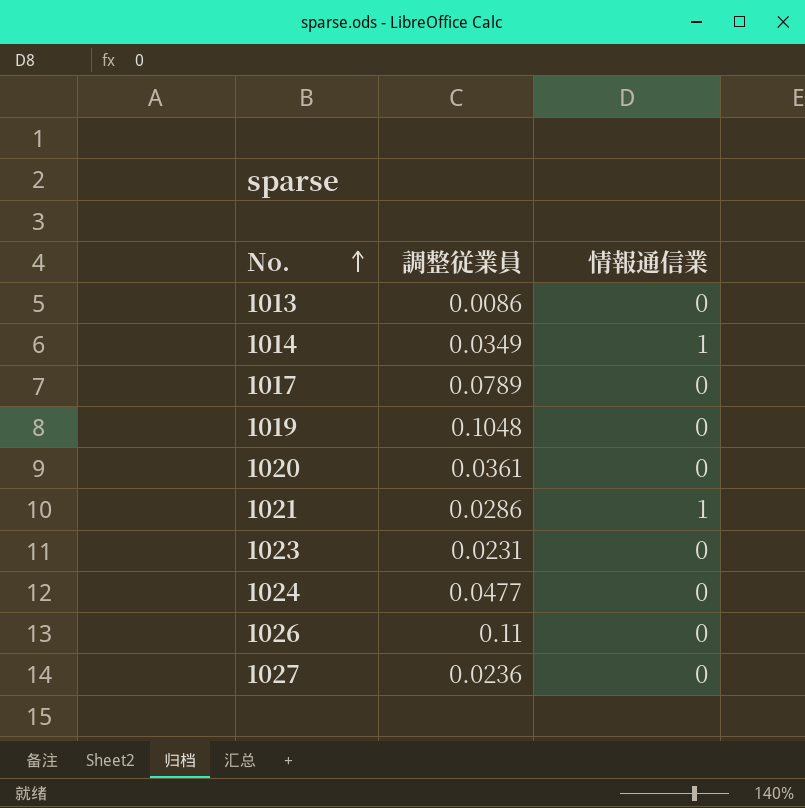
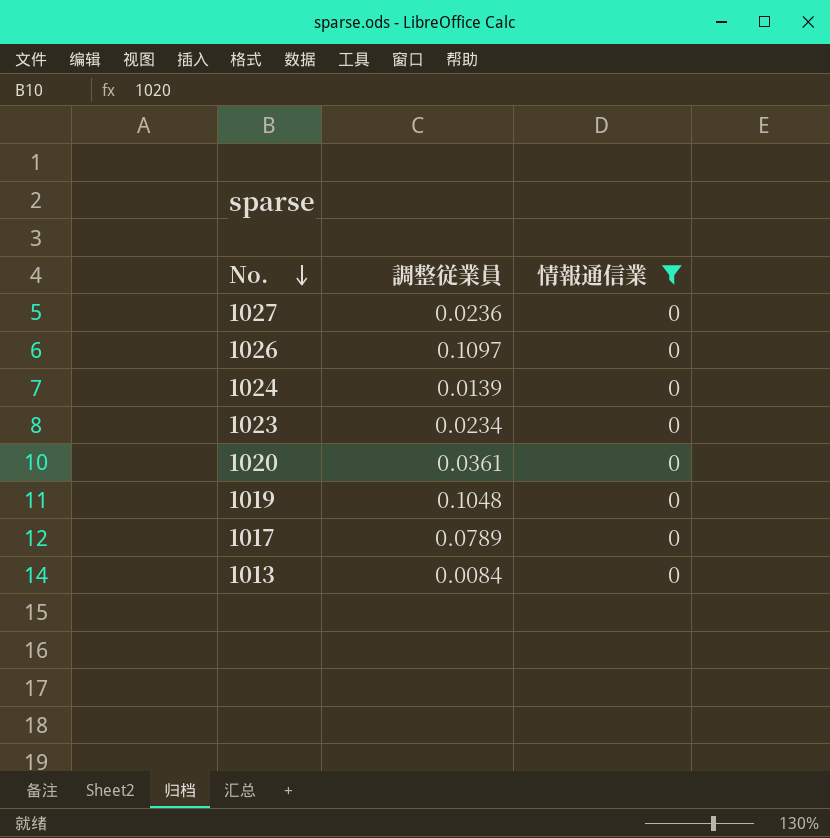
filter: none -> 情報通信業 = 0
row order: No. ascending -> No. descending
1026 | 調整従業員: 0.11 -> 0.1097
1024 | 調整従業員: 0.0477 -> 0.0139
1023 | 調整従業員: 0.0231 -> 0.0234
1013 | 調整従業員: 0.0086 -> 0.0084

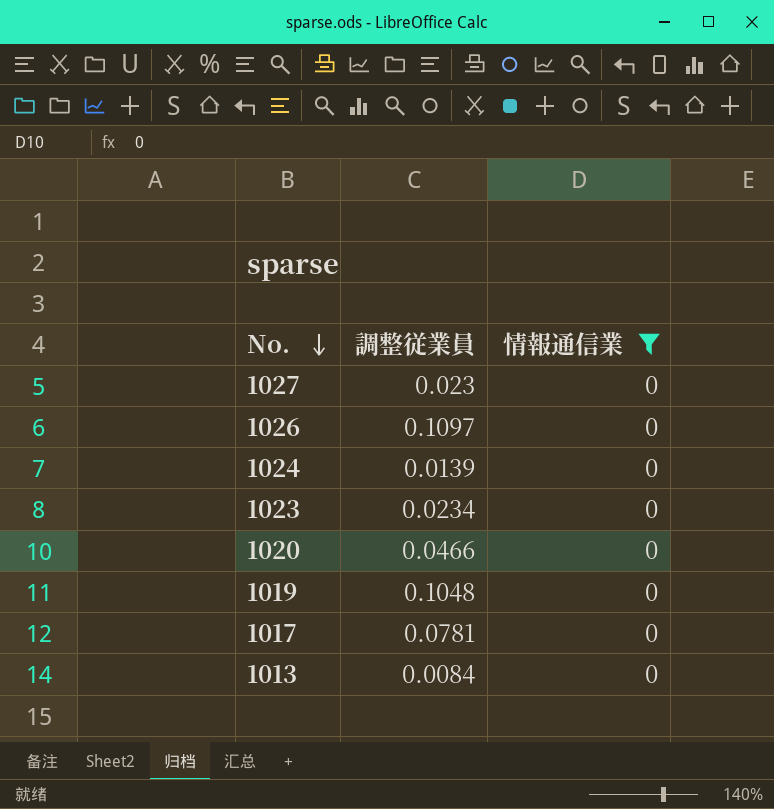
1027 | 調整従業員: 0.0236 -> 0.023
1020 | 調整従業員: 0.0361 -> 0.0466
1017 | 調整従業員: 0.0789 -> 0.0781

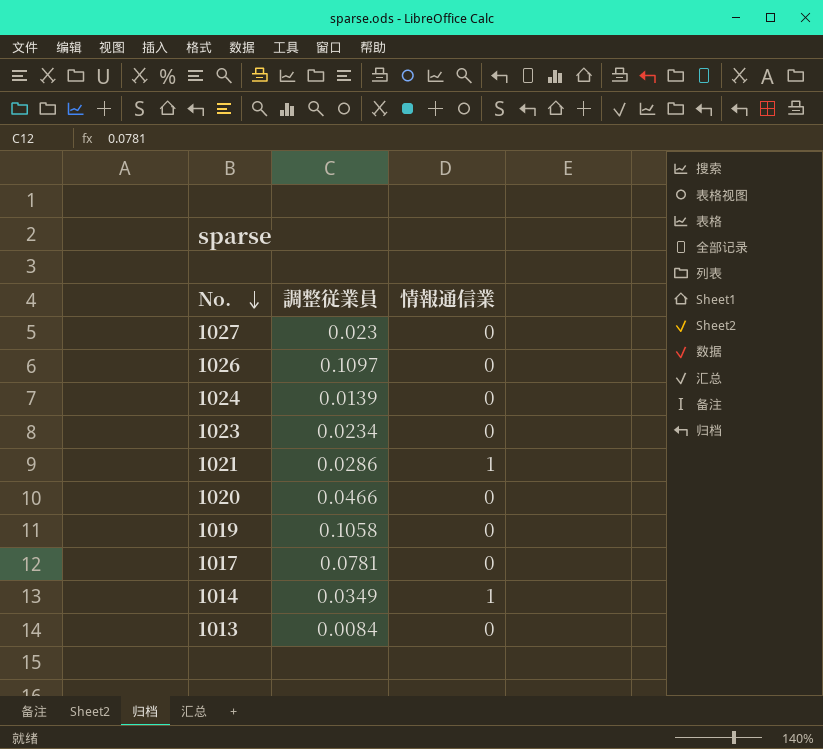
filter: 情報通信業 = 0 -> none
1019 | 調整従業員: 0.1048 -> 0.1058

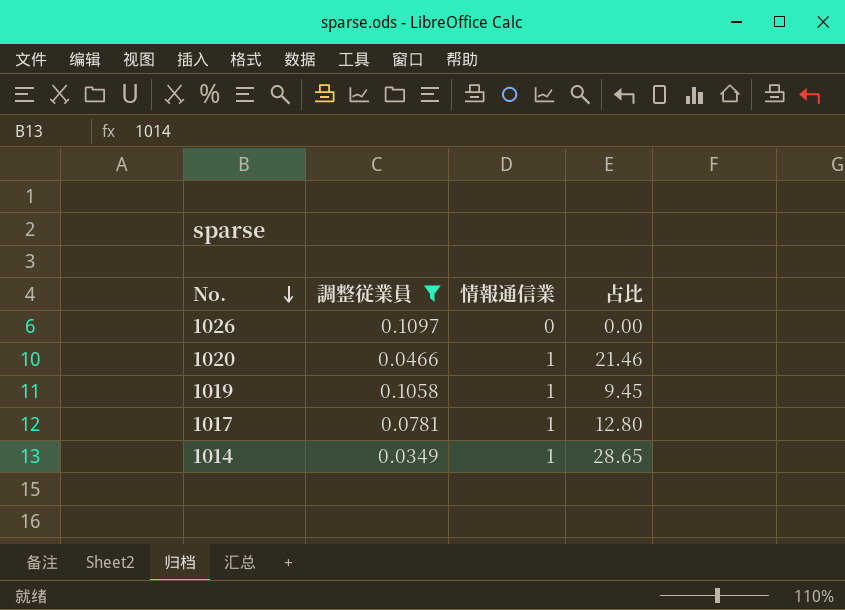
filter: none -> 調整従業員 >= 0.0349
column 占比 | formula: none -> [情報通信業] / [調整従業員]
1020 | 情報通信業: 0 -> 1
1019 | 情報通信業: 0 -> 1
1017 | 情報通信業: 0 -> 1

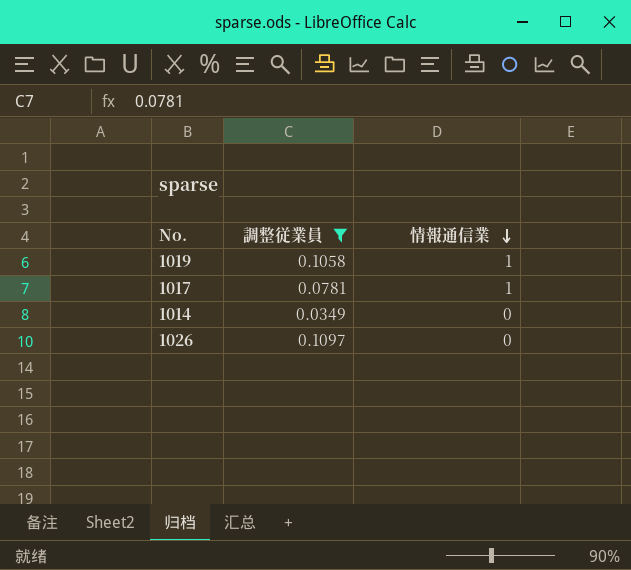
row order: No. descending -> 情報通信業 descending
column 占比 | formula: [情報通信業] / [調整従業員] -> none
row 1020: 0.0466 | 1 | 21.46 -> none
1014 | 情報通信業: 1 -> 0

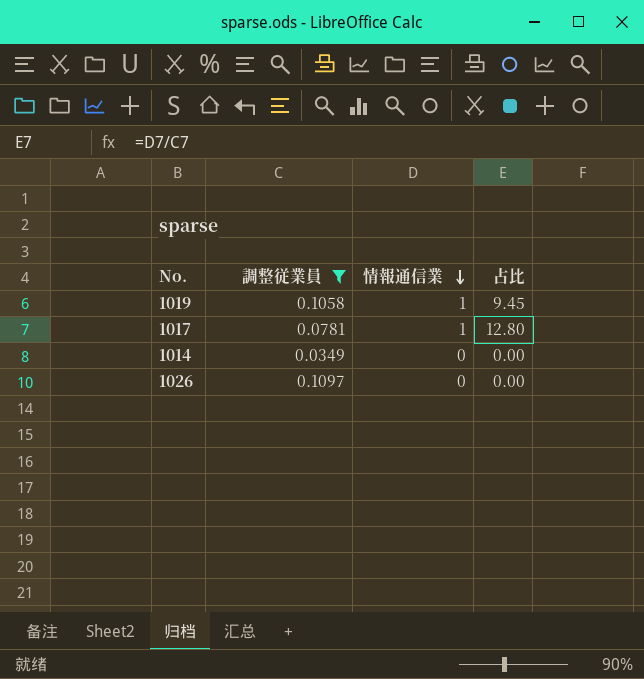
column 占比 | formula: none -> [情報通信業] / [調整従業員]

